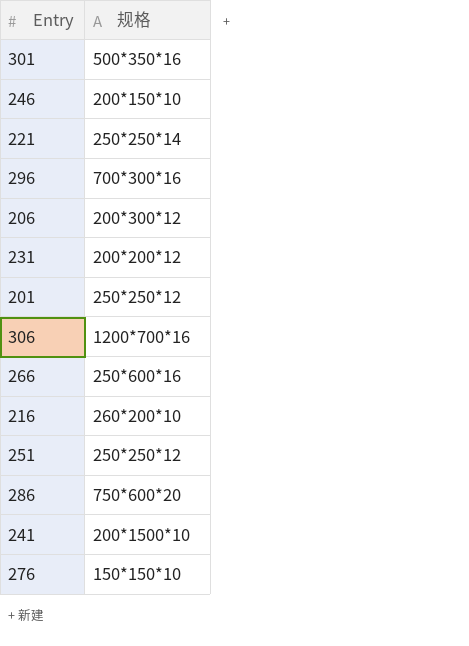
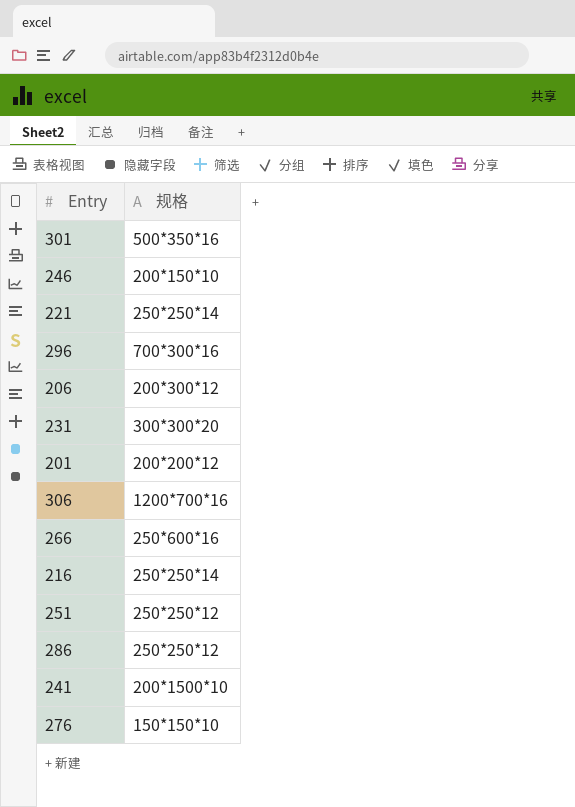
231 | 规格: 200*200*12 -> 300*300*20
201 | 规格: 250*250*12 -> 200*200*12
216 | 规格: 260*200*10 -> 250*250*14
286 | 规格: 750*600*20 -> 250*250*12

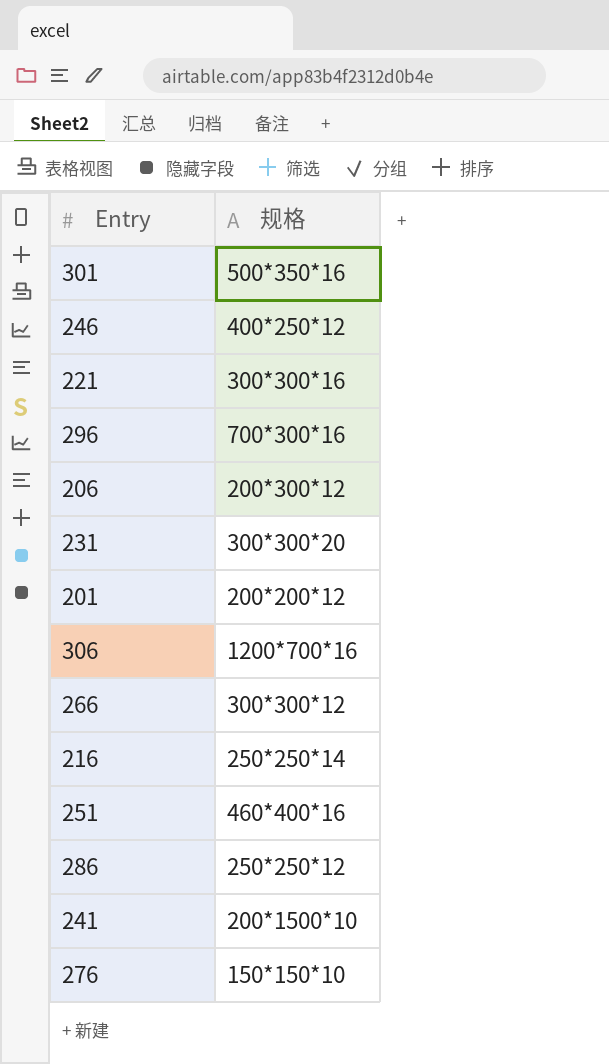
246 | 规格: 200*150*10 -> 400*250*12
221 | 规格: 250*250*14 -> 300*300*16
266 | 规格: 250*600*16 -> 300*300*12
251 | 规格: 250*250*12 -> 460*400*16

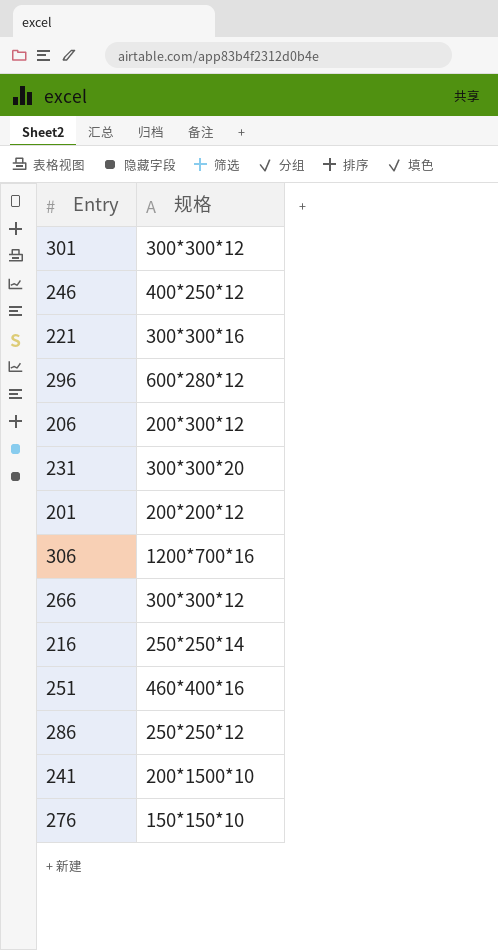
301 | 规格: 500*350*16 -> 300*300*12
296 | 规格: 700*300*16 -> 600*280*12

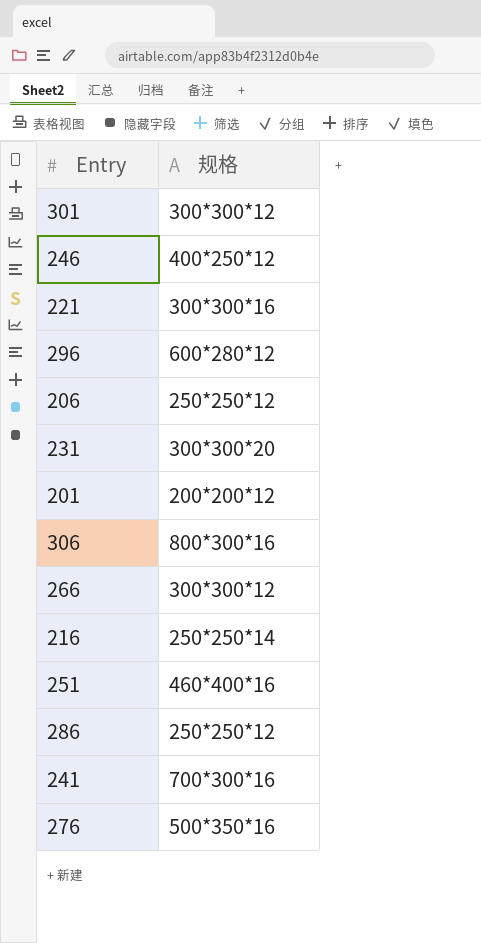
206 | 规格: 200*300*12 -> 250*250*12
306 | 规格: 1200*700*16 -> 800*300*16
241 | 规格: 200*1500*10 -> 700*300*16
276 | 规格: 150*150*10 -> 500*350*16

